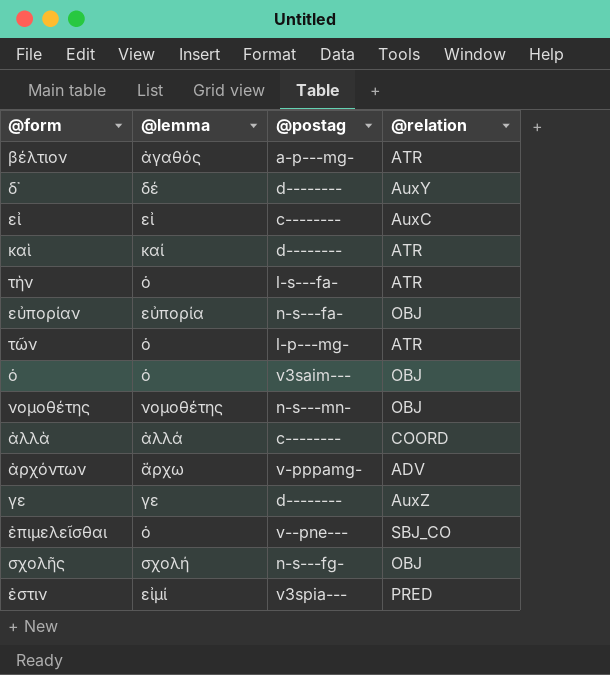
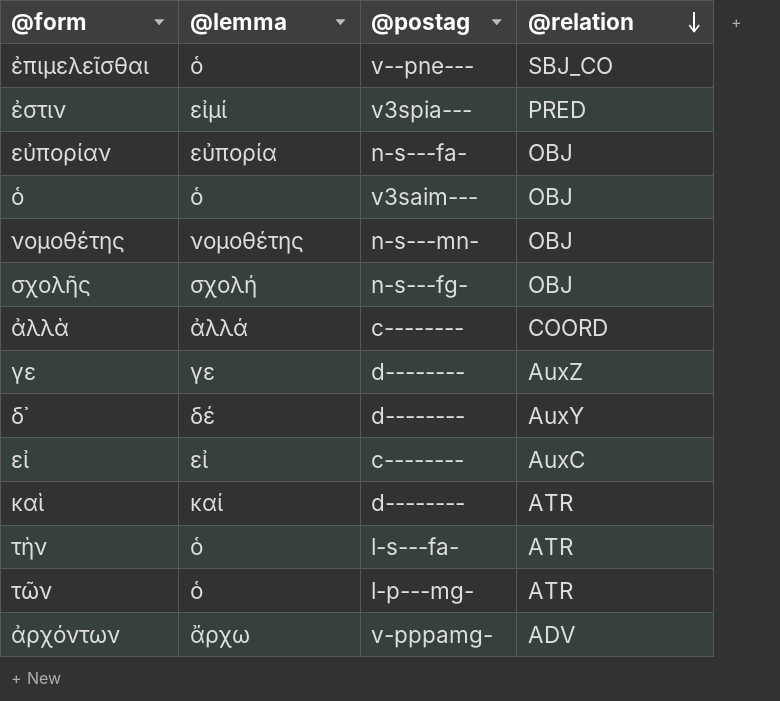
row order: none -> @relation descending
row βέλτιον: ἀγαθός | a-p---mg- | ATR -> none

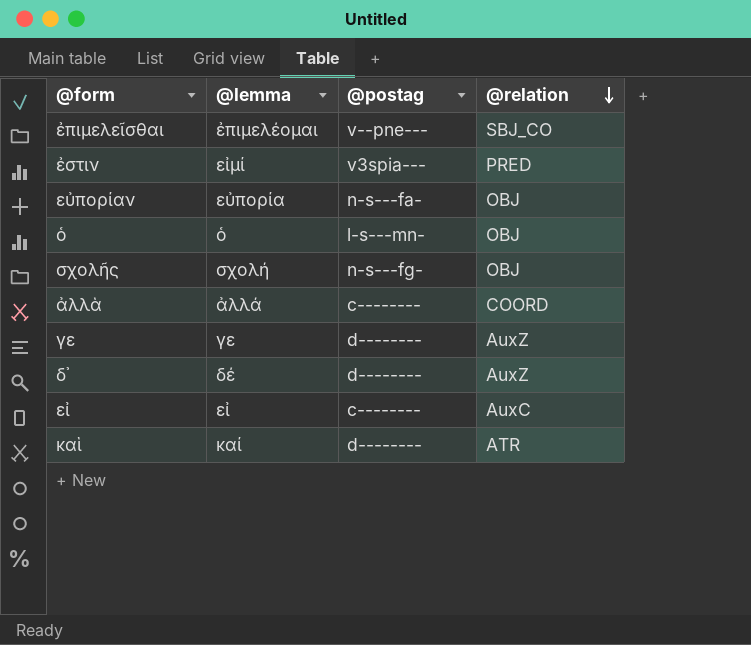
row νομοθέτης: νομοθέτης | n-s---mn- | OBJ -> none
row τὴν: ὁ | l-s---fa- | ATR -> none
row τῶν: ὁ | l-p---mg- | ATR -> none
row ἀρχόντων: ἄρχω | v-pppamg- | ADV -> none
ἐπιμελεῖσθαι | @lemma: ὁ -> ἐπιμελέομαι
ὁ | @postag: v3saim--- -> l-s---mn-
δ᾽ | @relation: AuxY -> AuxZ

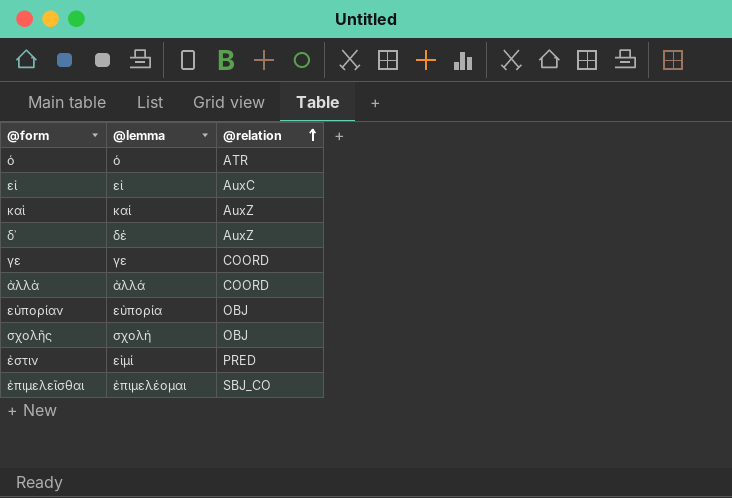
row order: @relation descending -> @relation ascending
column @postag | position: 3 -> none
ὁ | @relation: OBJ -> ATR
καὶ | @relation: ATR -> AuxZ
γε | @relation: AuxZ -> COORD

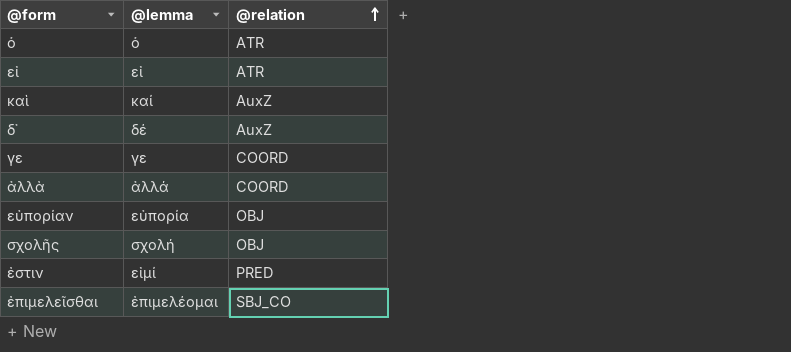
εἰ | @relation: AuxC -> ATR

